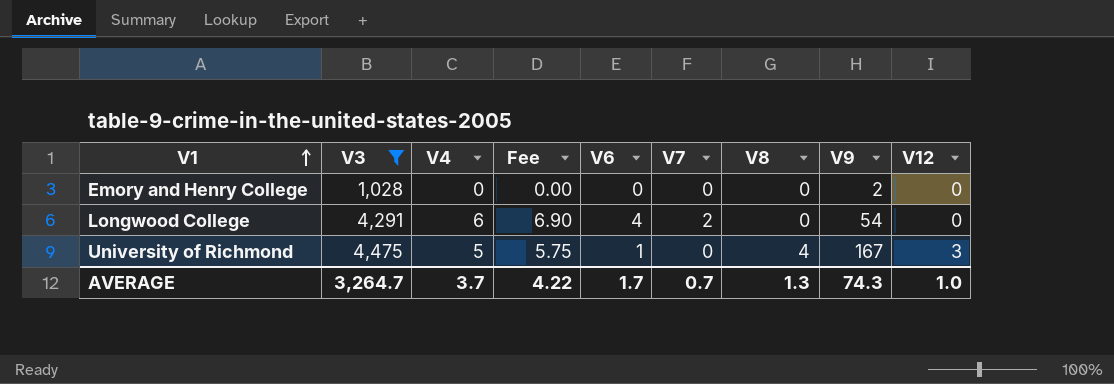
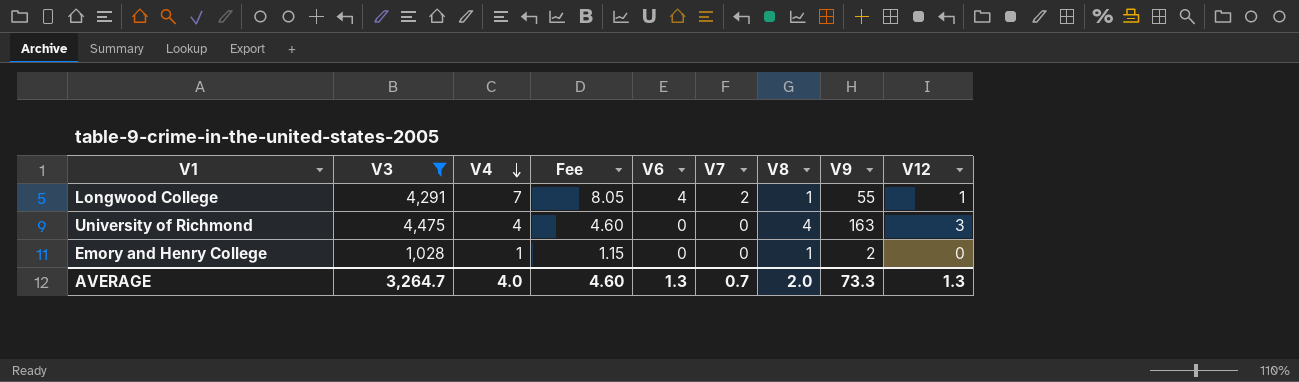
row order: V1 ascending -> V4 descending
Longwood College | V4: 6 -> 7
Longwood College | Fee: 6.90 -> 8.05
Longwood College | V8: 0 -> 1
Longwood College | V9: 54 -> 55
Longwood College | V12: 0 -> 1
University of Richmond | V4: 5 -> 4
University of Richmond | Fee: 5.75 -> 4.60
University of Richmond | V6: 1 -> 0
University of Richmond | V9: 167 -> 163
Emory and Henry College | V4: 0 -> 1
Emory and Henry College | Fee: 0.00 -> 1.15
Emory and Henry College | V8: 0 -> 1
AVERAGE | V4: 3.7 -> 4.0
AVERAGE | Fee: 4.22 -> 4.60
AVERAGE | V6: 1.7 -> 1.3
AVERAGE | V8: 1.3 -> 2.0
AVERAGE | V9: 74.3 -> 73.3
AVERAGE | V12: 1.0 -> 1.3

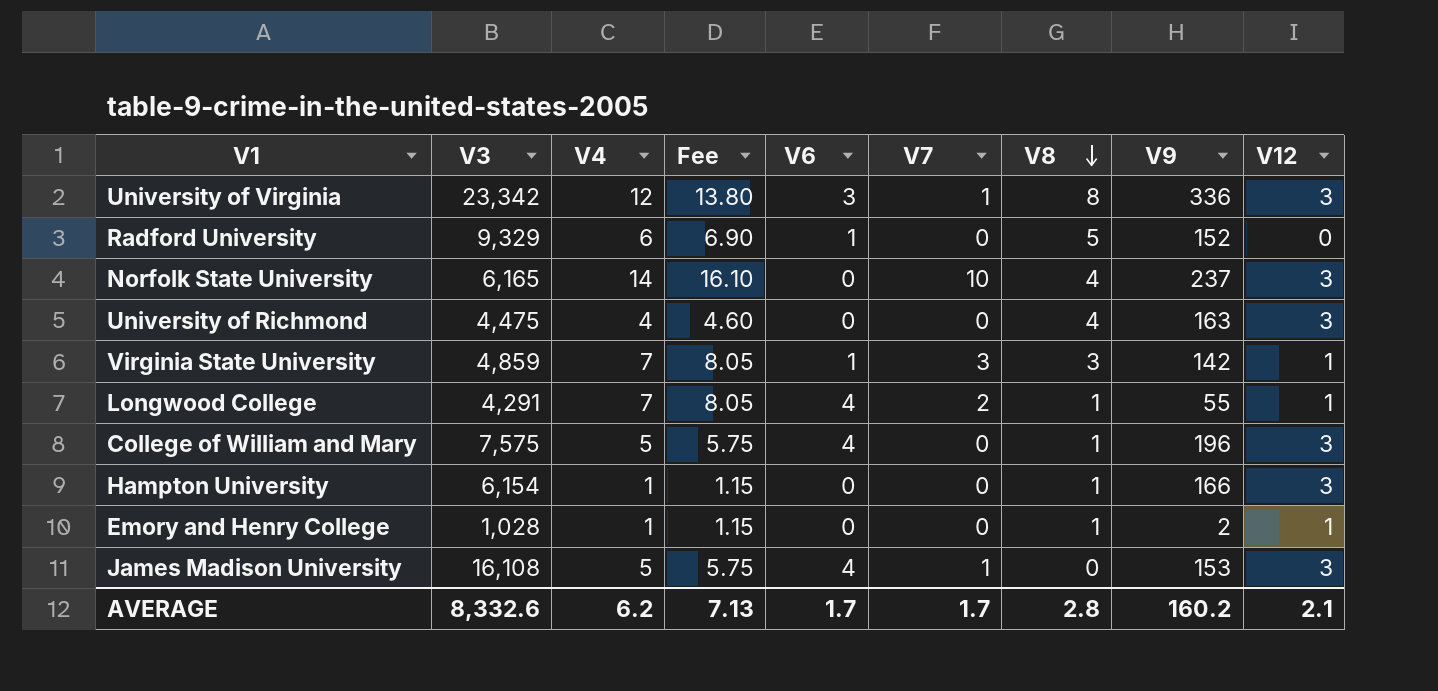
filter: V3 <= 4,475 -> none
row order: V4 descending -> V8 descending
Emory and Henry College | V12: 0 -> 1
AVERAGE | V3: 3,264.7 -> 8,332.6
AVERAGE | V4: 4.0 -> 6.2
AVERAGE | Fee: 4.60 -> 7.13
AVERAGE | V6: 1.3 -> 1.7
AVERAGE | V7: 0.7 -> 1.7
AVERAGE | V8: 2.0 -> 2.8
AVERAGE | V9: 73.3 -> 160.2
AVERAGE | V12: 1.3 -> 2.1

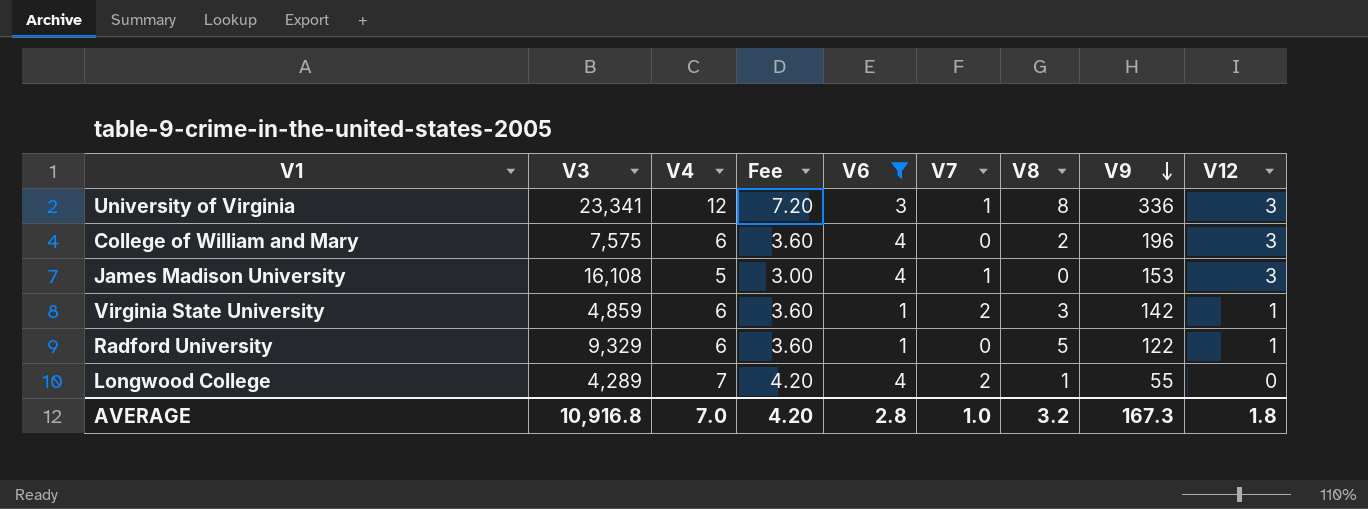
filter: none -> V6 != 0
row order: V8 descending -> V9 descending
column Fee | formula: [V4] * 1.15 -> [V4] * 0.6
University of Virginia | V3: 23,342 -> 23,341
College of William and Mary | V4: 5 -> 6
College of William and Mary | V8: 1 -> 2
Virginia State University | V4: 7 -> 6
Virginia State University | V7: 3 -> 2
Radford University | V9: 152 -> 122
Radford University | V12: 0 -> 1
Longwood College | V3: 4,291 -> 4,289
Longwood College | V12: 1 -> 0
AVERAGE | V3: 8,332.6 -> 10,916.8
AVERAGE | V4: 6.2 -> 7.0
AVERAGE | Fee: 7.13 -> 4.20
AVERAGE | V6: 1.7 -> 2.8
AVERAGE | V7: 1.7 -> 1.0
AVERAGE | V8: 2.8 -> 3.2
AVERAGE | V9: 160.2 -> 167.3
AVERAGE | V12: 2.1 -> 1.8

